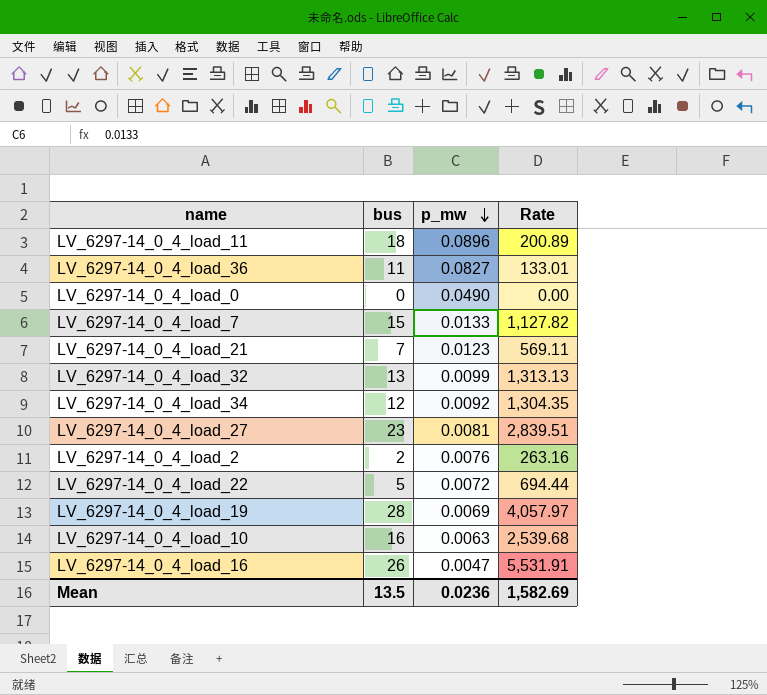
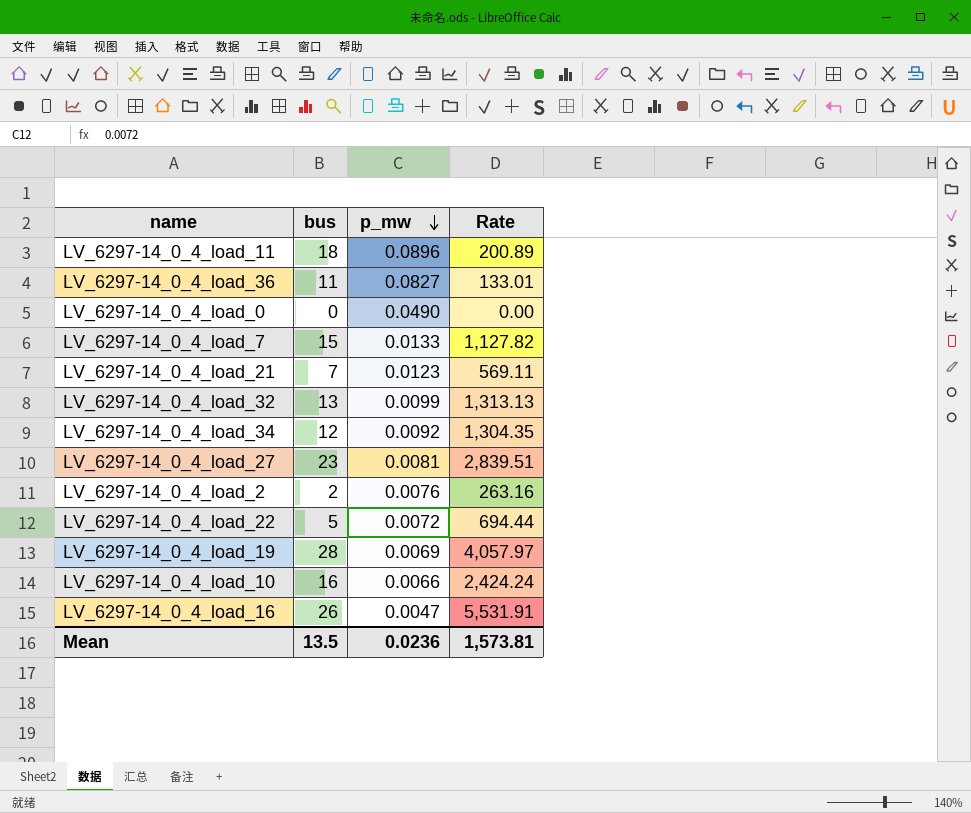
LV_6297-14_0_4_load_10 | p_mw: 0.0063 -> 0.0066
LV_6297-14_0_4_load_10 | Rate: 2,539.68 -> 2,424.24
Mean | Rate: 1,582.69 -> 1,573.81

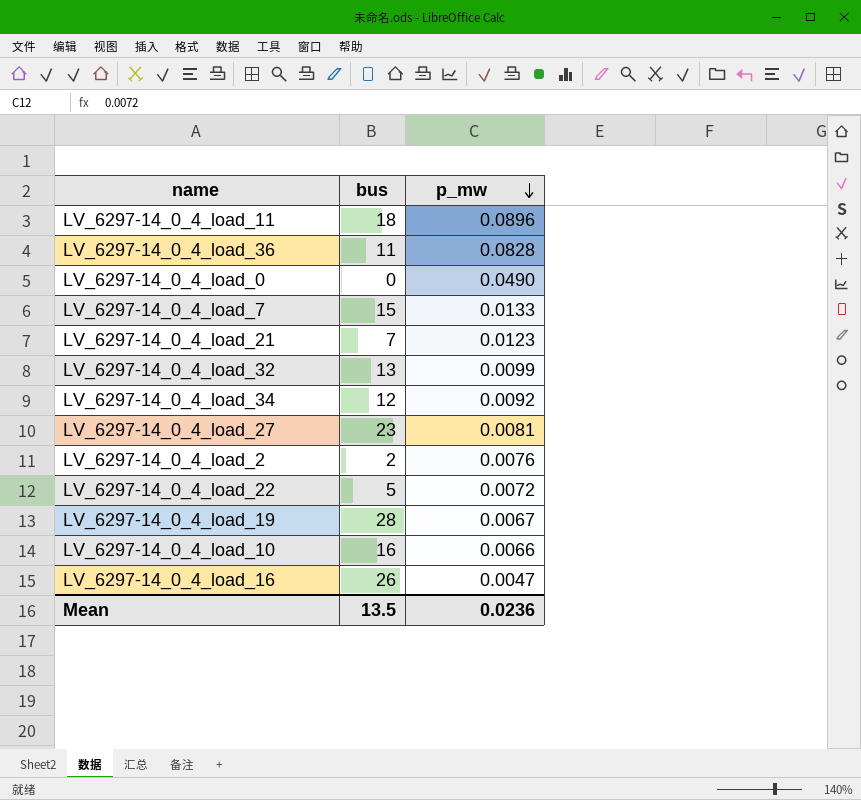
column Rate | formula: [bus] / [p_mw] -> none
LV_6297-14_0_4_load_36 | p_mw: 0.0827 -> 0.0828
LV_6297-14_0_4_load_19 | p_mw: 0.0069 -> 0.0067

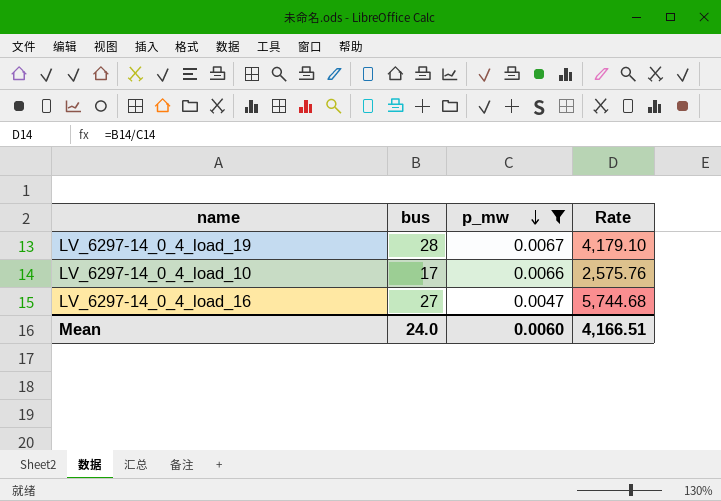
filter: none -> p_mw <= 0.0067
column Rate | formula: none -> [bus] / [p_mw]
LV_6297-14_0_4_load_10 | bus: 16 -> 17
LV_6297-14_0_4_load_16 | bus: 26 -> 27
Mean | bus: 13.5 -> 24.0
Mean | p_mw: 0.0236 -> 0.0060

